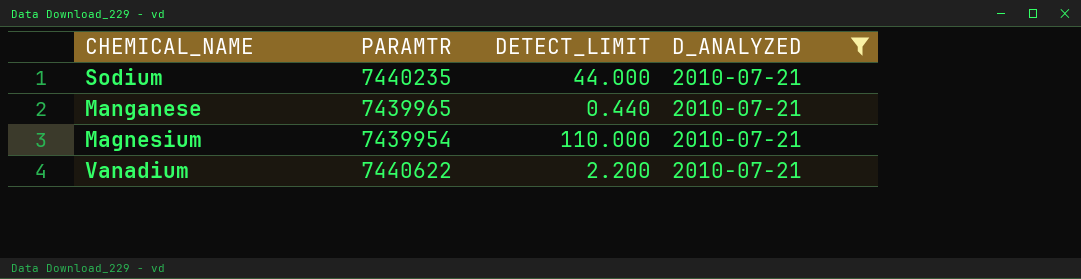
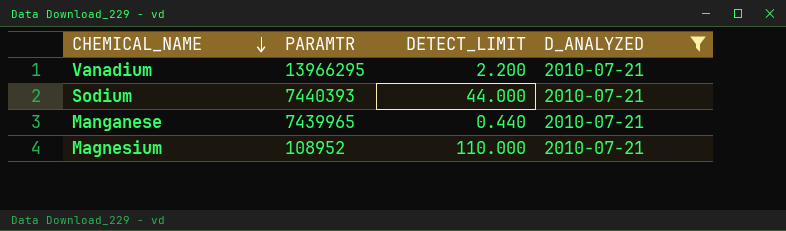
row order: none -> CHEMICAL_NAME descending
Vanadium | PARAMTR: 7440622 -> 13966295
Sodium | PARAMTR: 7440235 -> 7440393
Magnesium | PARAMTR: 7439954 -> 108952

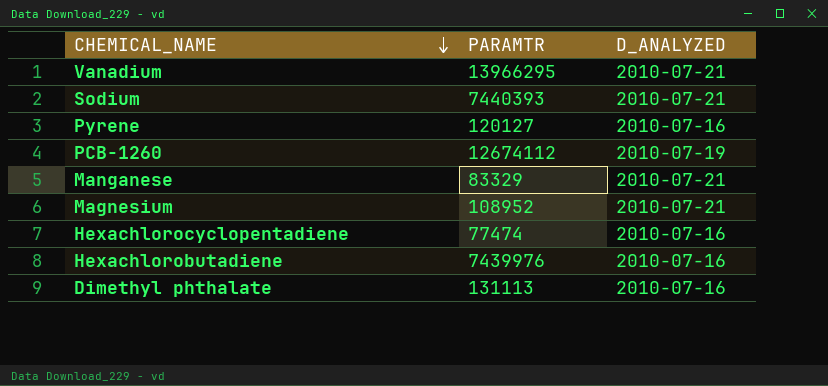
filter: D_ANALYZED = 2010-07-21 -> none
column DETECT_LIMIT | position: 3 -> none
Manganese | PARAMTR: 7439965 -> 83329

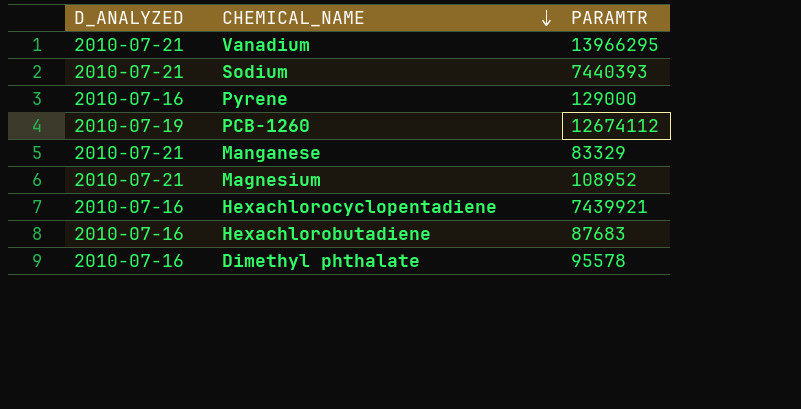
column D_ANALYZED | position: 3 -> 1
Pyrene | PARAMTR: 120127 -> 129000
Hexachlorocyclopentadiene | PARAMTR: 77474 -> 7439921
Hexachlorobutadiene | PARAMTR: 7439976 -> 87683
Dimethyl phthalate | PARAMTR: 131113 -> 95578

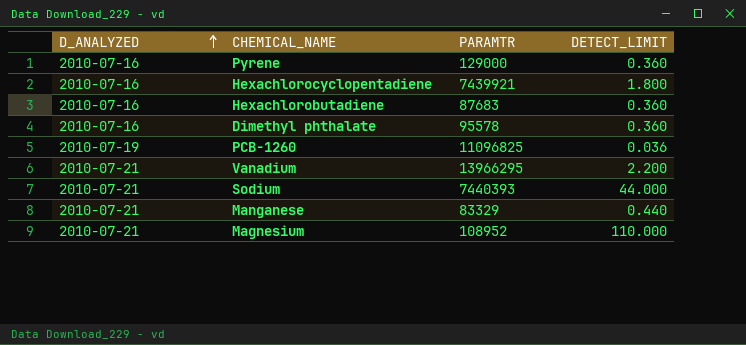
row order: CHEMICAL_NAME descending -> D_ANALYZED ascending
column DETECT_LIMIT | position: none -> 4
PCB-1260 | PARAMTR: 12674112 -> 11096825

